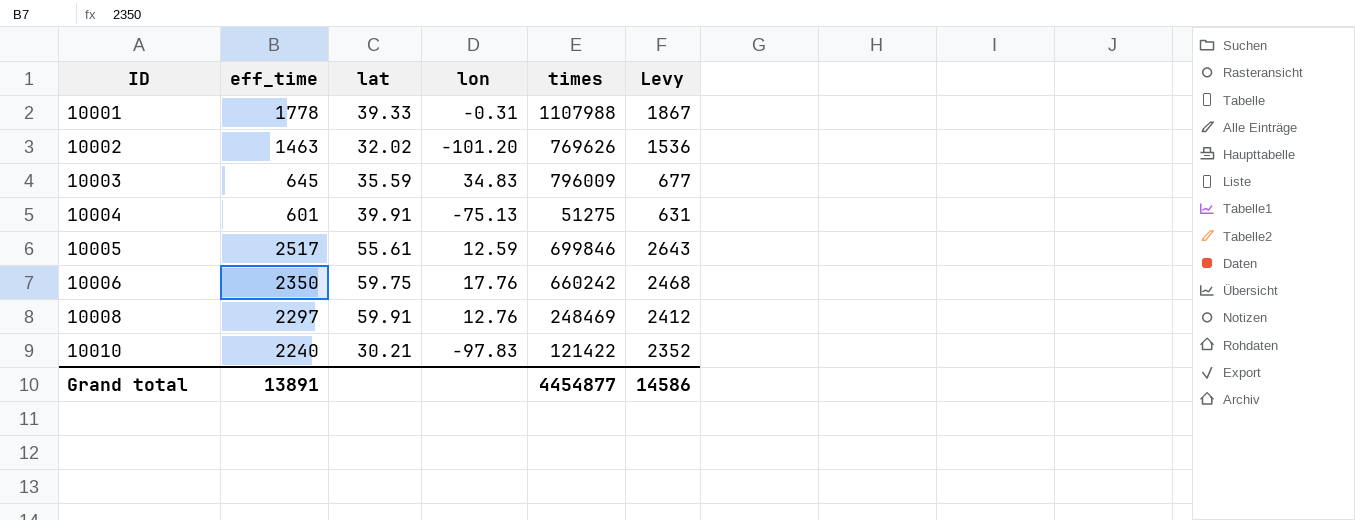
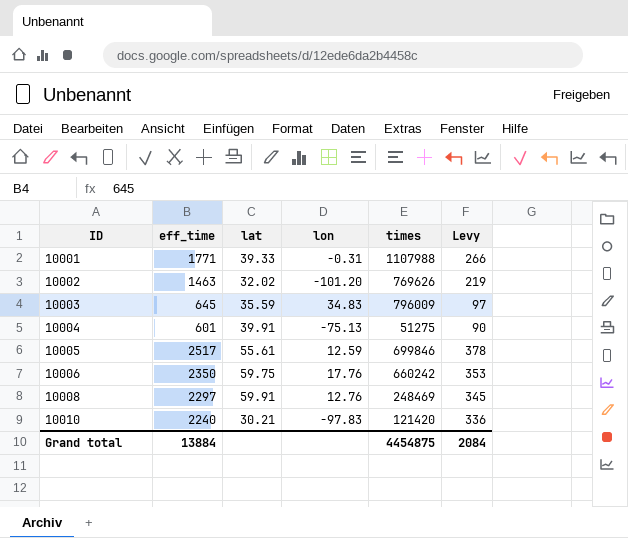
column Levy | formula: [eff_time] * 1.05 -> [eff_time] * 0.15
10001 | eff_time: 1778 -> 1771
10010 | times: 121422 -> 121420
Grand total | eff_time: 13891 -> 13884
Grand total | times: 4454877 -> 4454875
Grand total | Levy: 14586 -> 2084

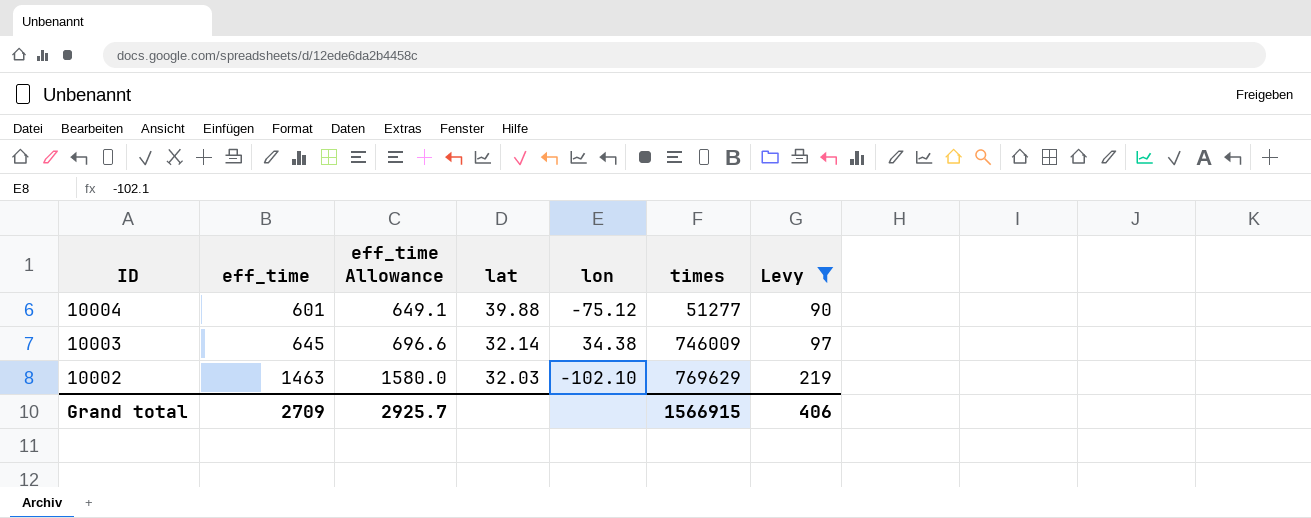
filter: none -> Levy <= 219
row order: ID ascending -> ID descending
column eff_time Allowance | formula: none -> [eff_time] * 1.08
10004 | lat: 39.91 -> 39.88
10004 | lon: -75.13 -> -75.12
10004 | times: 51275 -> 51277
10003 | lat: 35.59 -> 32.14
10003 | lon: 34.83 -> 34.38
10003 | times: 796009 -> 746009
10002 | lat: 32.02 -> 32.03
10002 | lon: -101.20 -> -102.10
10002 | times: 769626 -> 769629
Grand total | eff_time: 13884 -> 2709
Grand total | times: 4454875 -> 1566915
Grand total | Levy: 2084 -> 406

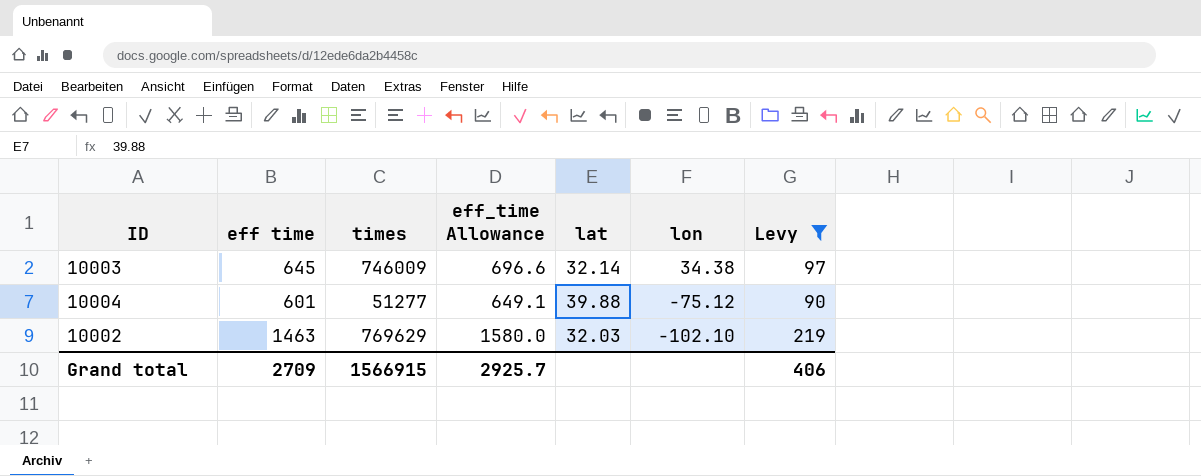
row order: ID descending -> lon descending
column name: eff_time -> eff time
column times | position: 6 -> 3

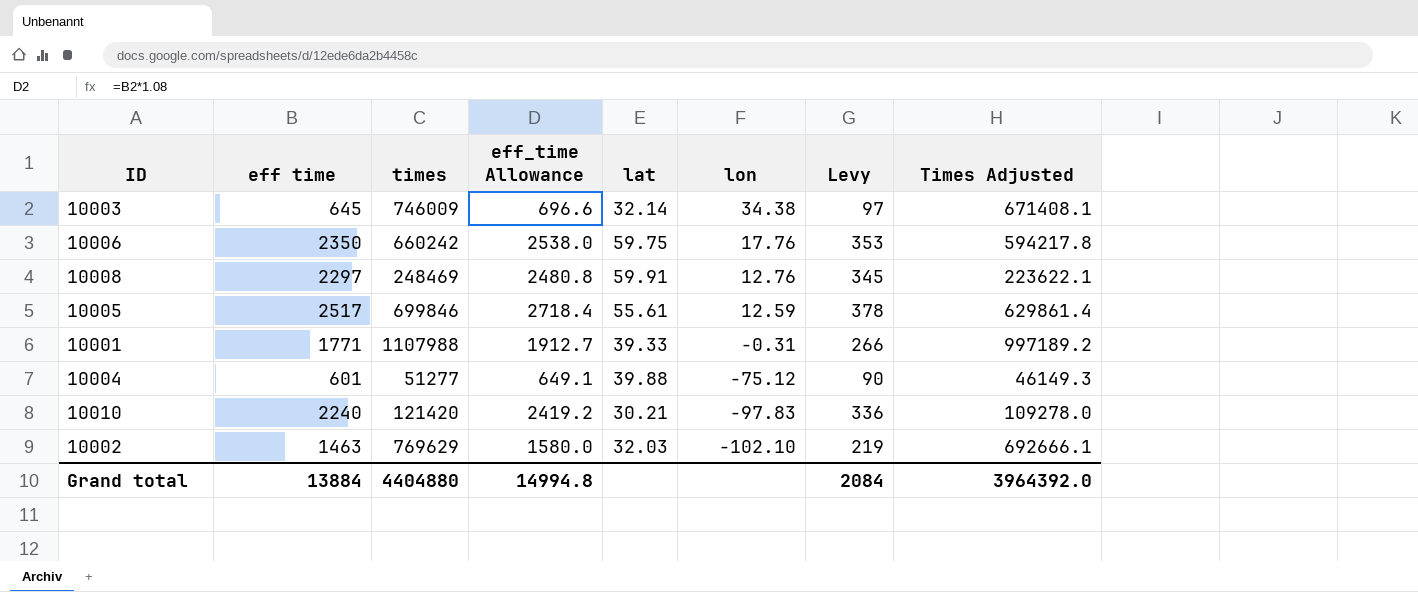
filter: Levy <= 219 -> none
column Times Adjusted | formula: none -> [times] * 0.9
Grand total | eff time: 2709 -> 13884
Grand total | times: 1566915 -> 4404880
Grand total | eff_time Allowance: 2925.7 -> 14994.8
Grand total | Levy: 406 -> 2084

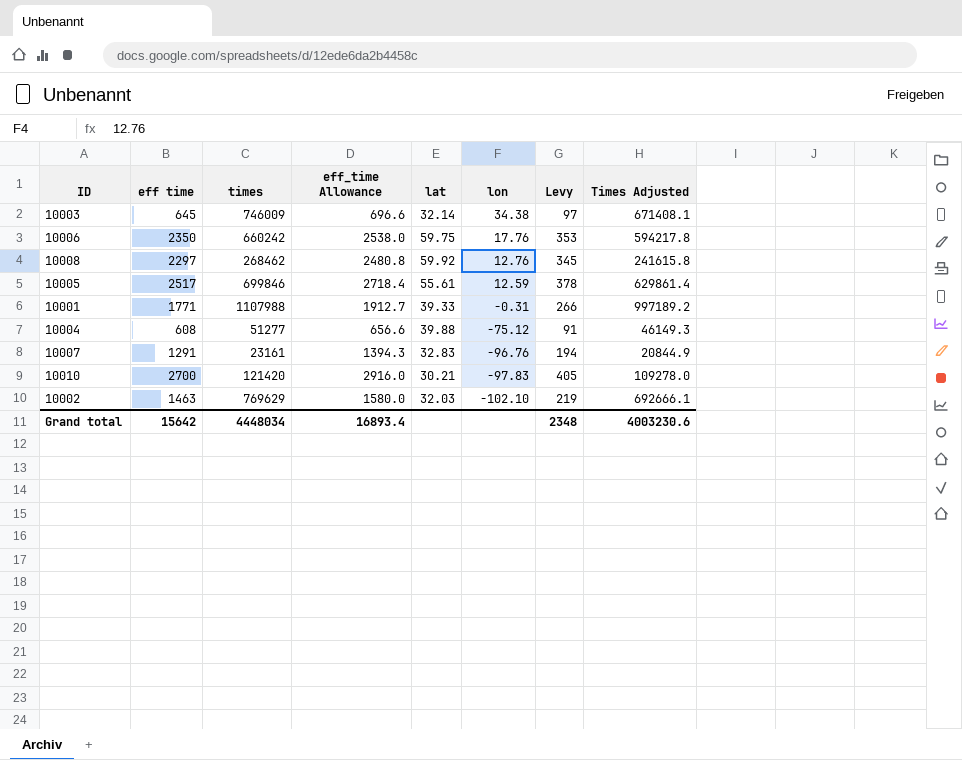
10008 | times: 248469 -> 268462
10008 | lat: 59.91 -> 59.92
10008 | Times Adjusted: 223622.1 -> 241615.8
10004 | eff time: 601 -> 608
10004 | eff_time Allowance: 649.1 -> 656.6
10004 | Levy: 90 -> 91
row 10007: none -> 1291 | 23161 | 1394.3 | 32.83 | -96.76 | 194 | 20844.9
10010 | eff time: 2240 -> 2700
10010 | eff_time Allowance: 2419.2 -> 2916.0
10010 | Levy: 336 -> 405
Grand total | eff time: 13884 -> 15642
Grand total | times: 4404880 -> 4448034
Grand total | eff_time Allowance: 14994.8 -> 16893.4
Grand total | Levy: 2084 -> 2348
Grand total | Times Adjusted: 3964392.0 -> 4003230.6

